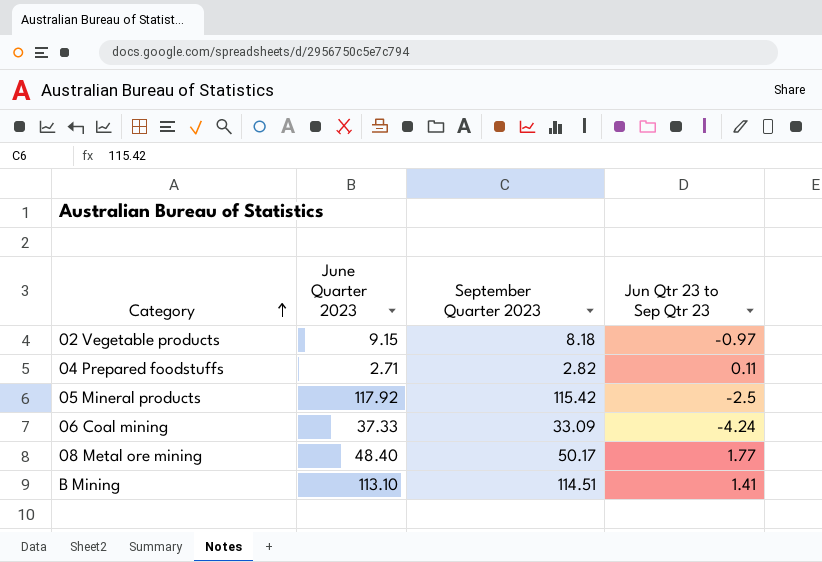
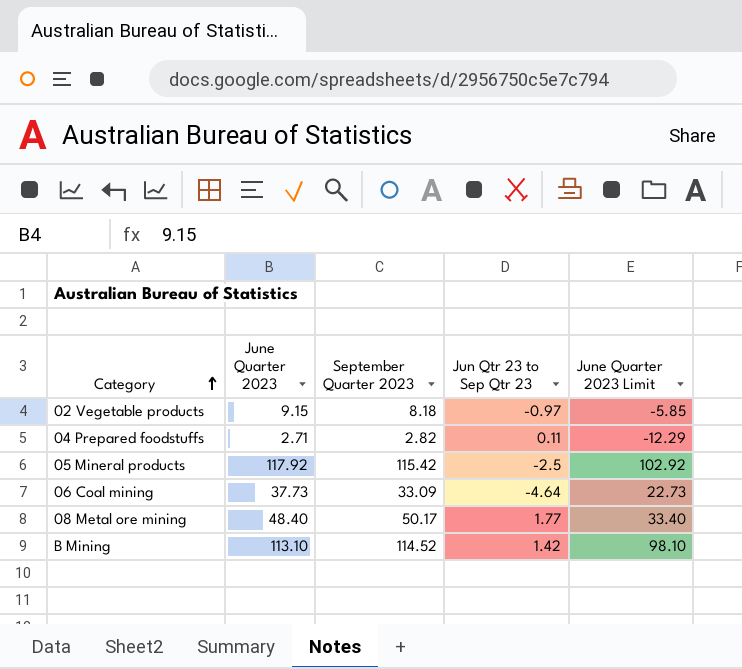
column June Quarter 2023 Limit | formula: none -> [June Quarter 2023] - 15
06 Coal mining | June Quarter 2023: 37.33 -> 37.73
06 Coal mining | Jun Qtr 23 to Sep Qtr 23: -4.24 -> -4.64
B Mining | September Quarter 2023: 114.51 -> 114.52
B Mining | Jun Qtr 23 to Sep Qtr 23: 1.41 -> 1.42

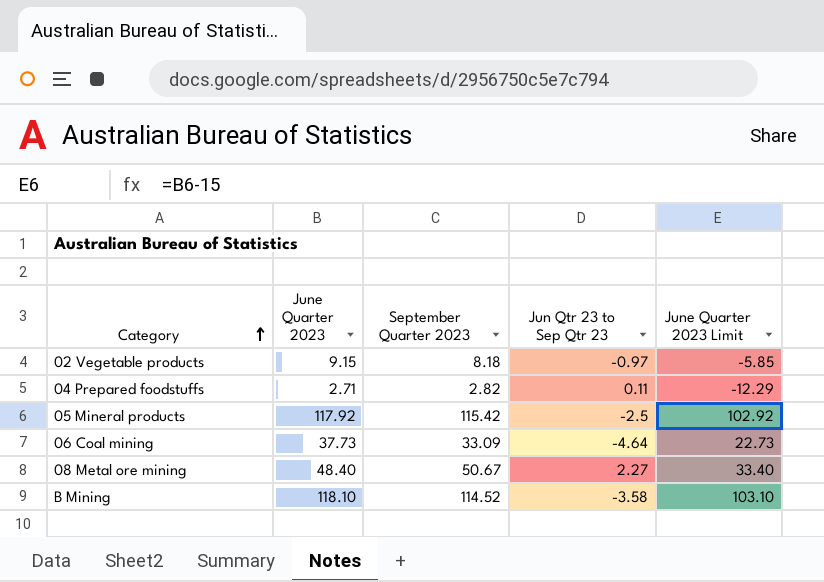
08 Metal ore mining | September Quarter 2023: 50.17 -> 50.67
08 Metal ore mining | Jun Qtr 23 to Sep Qtr 23: 1.77 -> 2.27
B Mining | June Quarter 2023: 113.10 -> 118.10
B Mining | Jun Qtr 23 to Sep Qtr 23: 1.42 -> -3.58
B Mining | June Quarter 2023 Limit: 98.10 -> 103.10

